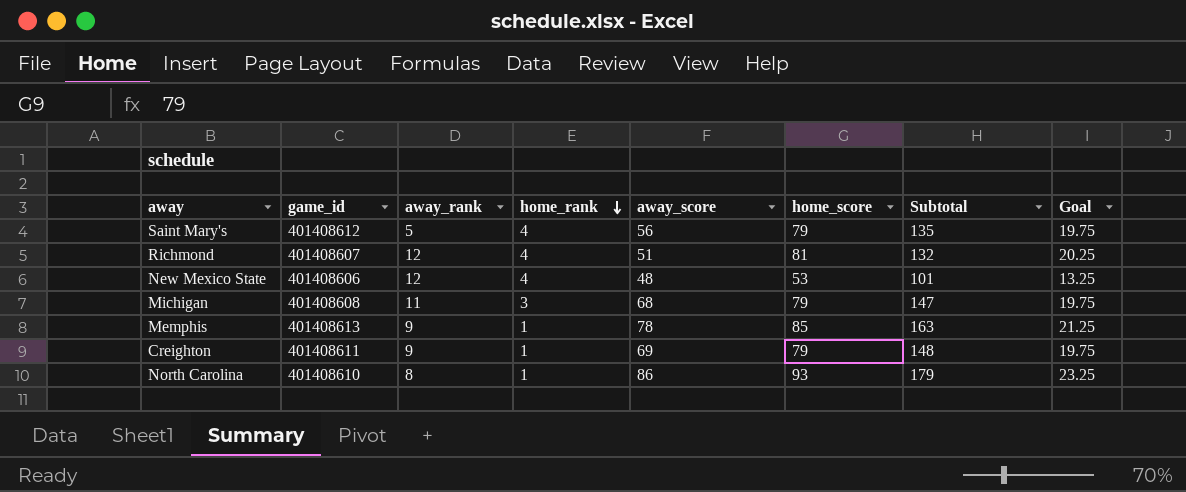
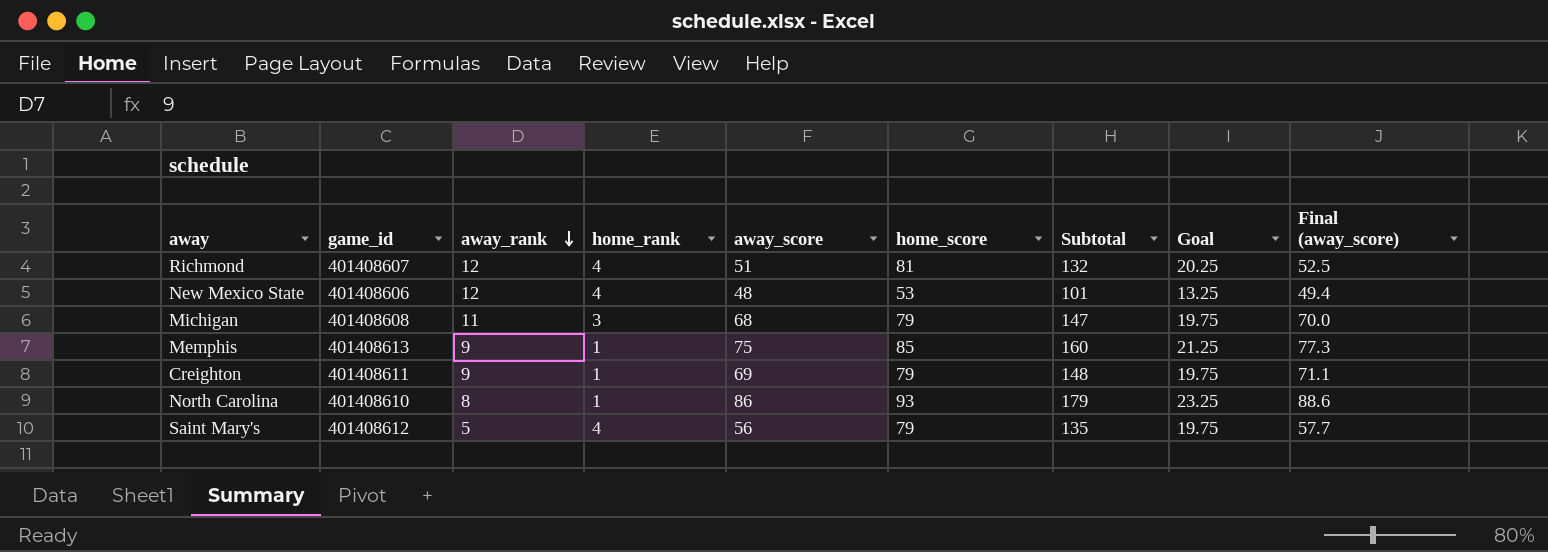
row order: home_rank descending -> away_rank descending
column Final (away_score) | formula: none -> [away_score] * 1.03
Memphis | away_score: 78 -> 75
Memphis | Subtotal: 163 -> 160

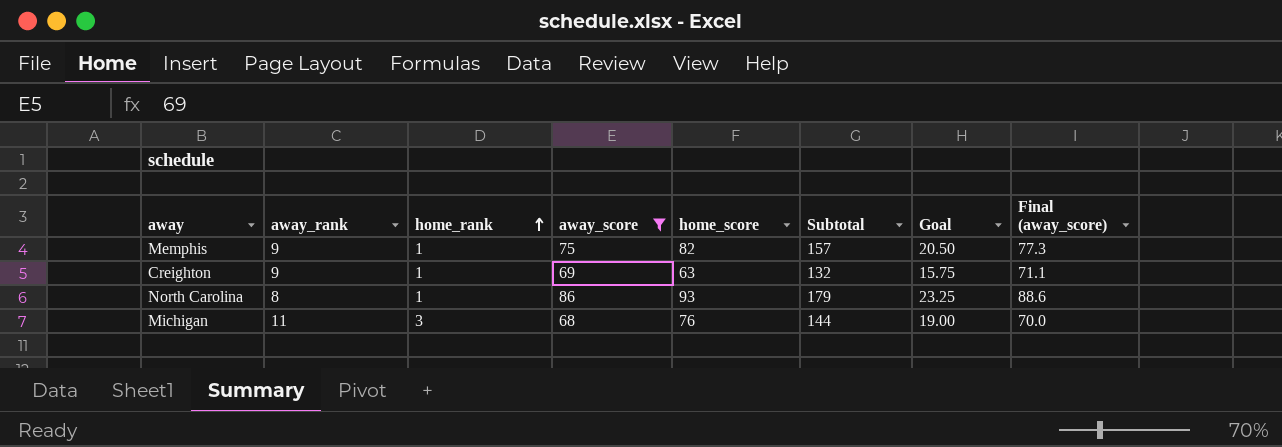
filter: none -> away_score >= 68
row order: away_rank descending -> home_rank ascending
column game_id | position: 2 -> none
Memphis | home_score: 85 -> 82
Memphis | Subtotal: 160 -> 157
Memphis | Goal: 21.25 -> 20.50
Creighton | home_score: 79 -> 63
Creighton | Subtotal: 148 -> 132
Creighton | Goal: 19.75 -> 15.75
Michigan | home_score: 79 -> 76
Michigan | Subtotal: 147 -> 144
Michigan | Goal: 19.75 -> 19.00

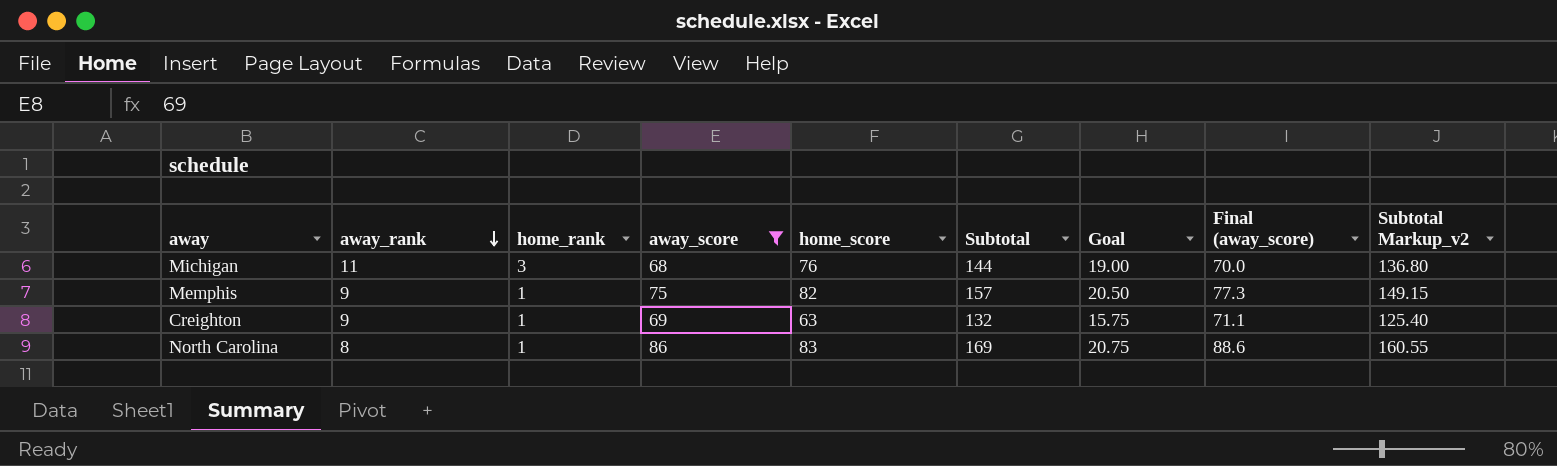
row order: home_rank ascending -> away_rank descending
column Subtotal Markup_v2 | formula: none -> [Subtotal] * 0.95
North Carolina | home_score: 93 -> 83
North Carolina | Subtotal: 179 -> 169
North Carolina | Goal: 23.25 -> 20.75

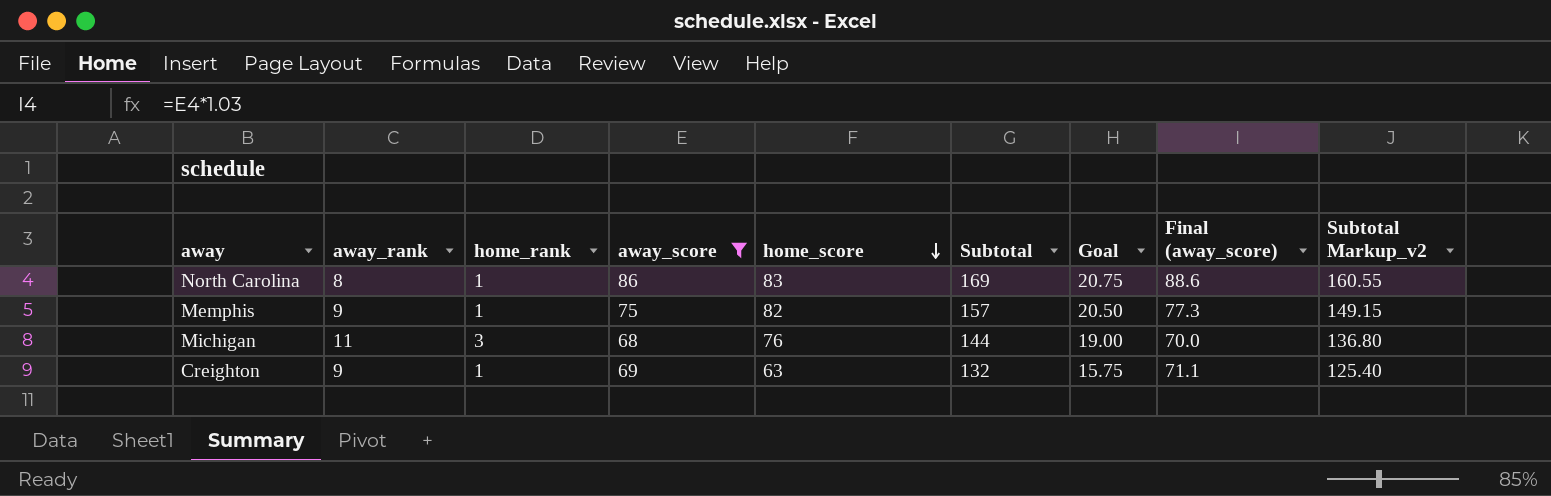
row order: away_rank descending -> home_score descending

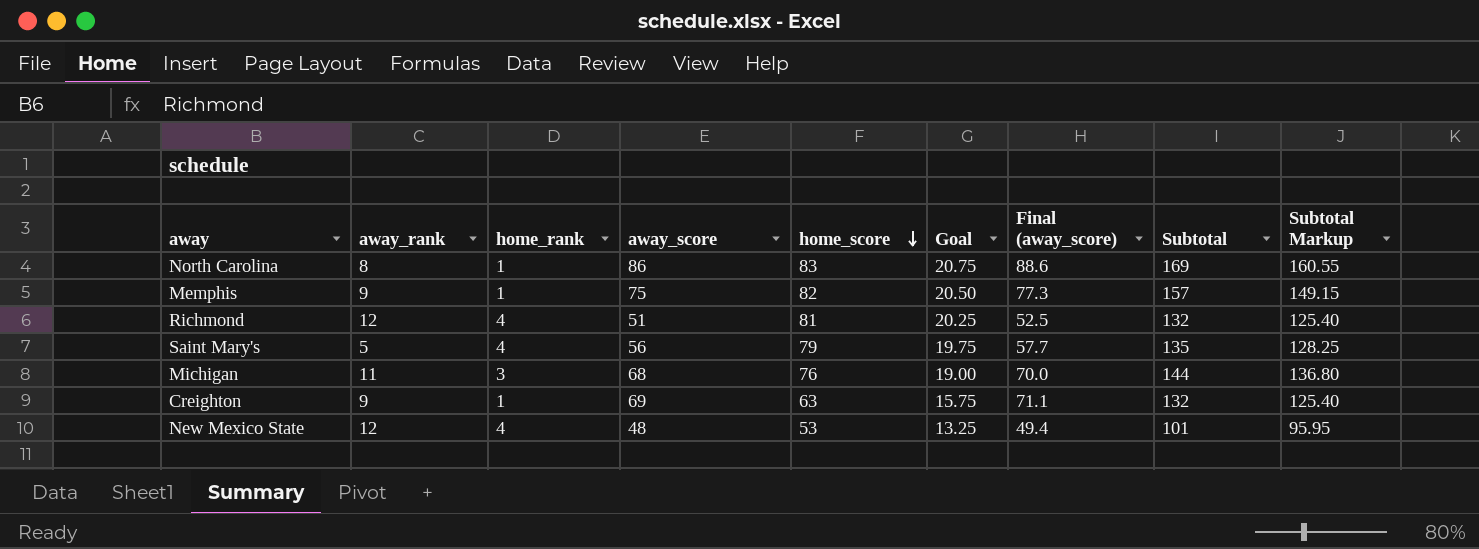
filter: away_score >= 68 -> none
column Subtotal | position: 6 -> 8
column name: Subtotal Markup_v2 -> Subtotal Markup

